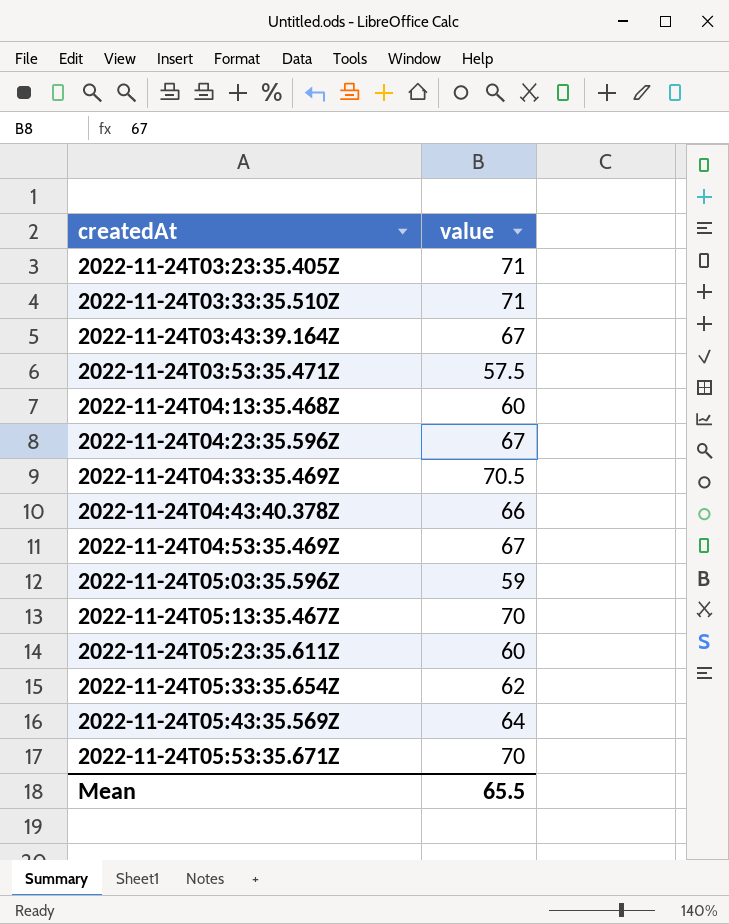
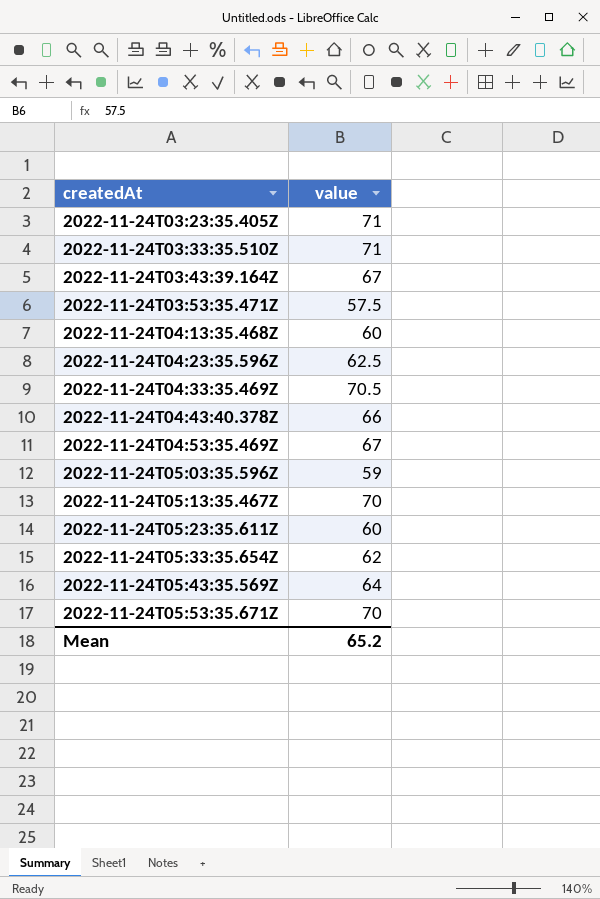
2022-11-24T04:23:35.596Z | value: 67 -> 62.5
Mean | value: 65.5 -> 65.2

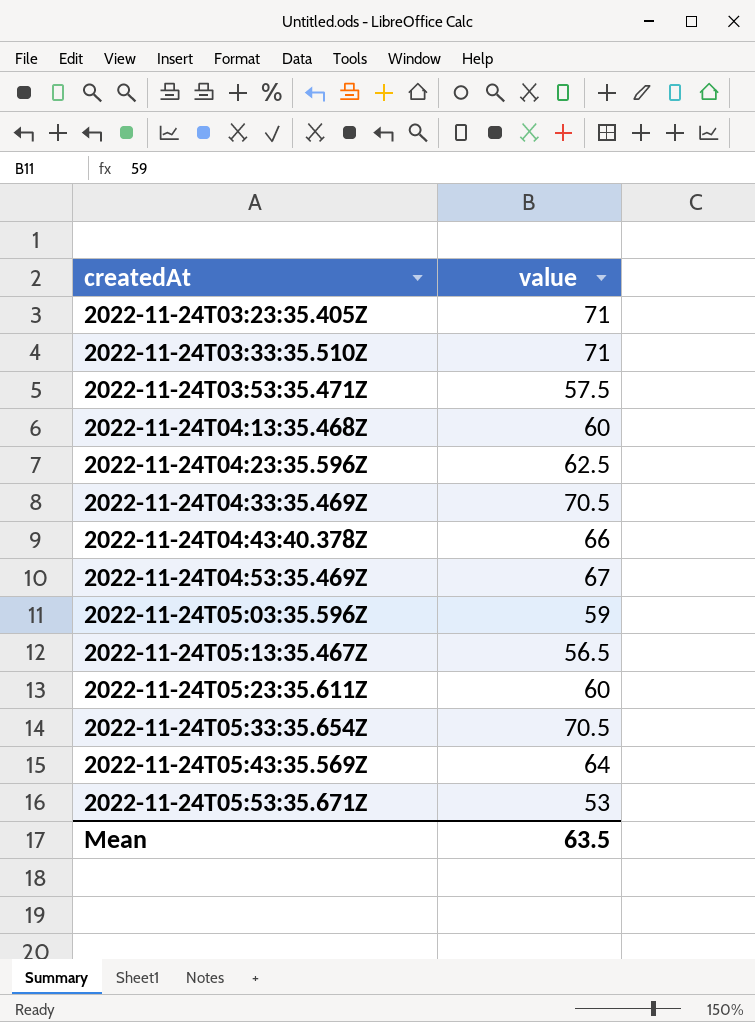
row 2022-11-24T03:43:39.164Z: 67 -> none
2022-11-24T05:13:35.467Z | value: 70 -> 56.5
2022-11-24T05:33:35.654Z | value: 62 -> 70.5
2022-11-24T05:53:35.671Z | value: 70 -> 53
Mean | value: 65.2 -> 63.5

